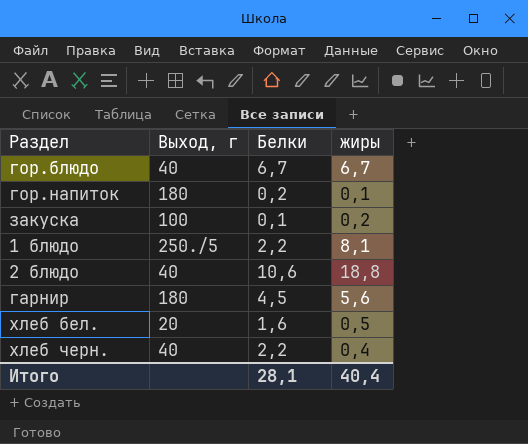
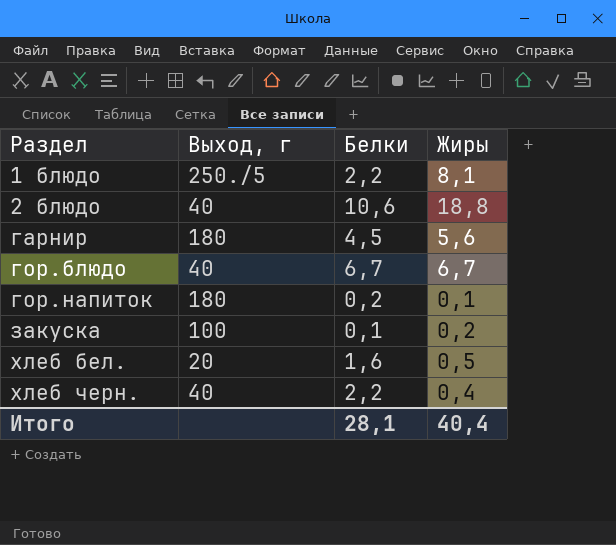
row order: none -> Раздел ascending
column name: жиры -> Жиры

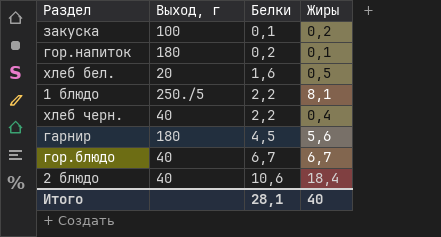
row order: Раздел ascending -> Белки ascending
2 блюдо | Жиры: 18,8 -> 18,4
Итого | Жиры: 40,4 -> 40

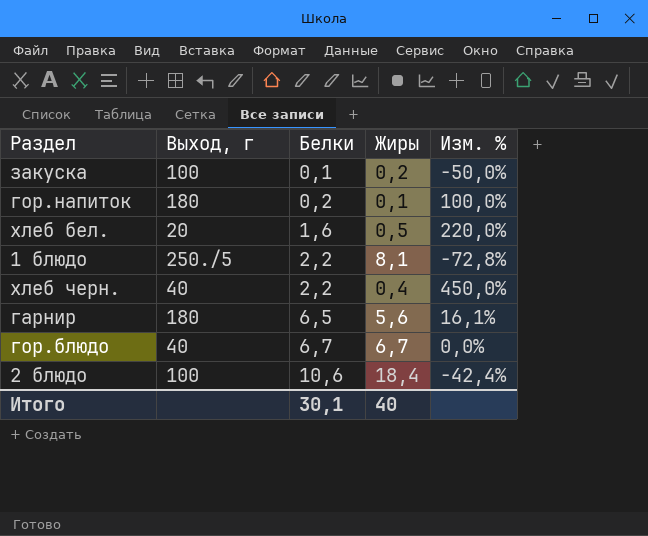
column Изм. % | formula: none -> ([Белки] - [Жиры]) / [Жиры]
гарнир | Белки: 4,5 -> 6,5
2 блюдо | Выход, г: 40 -> 100
Итого | Белки: 28,1 -> 30,1

